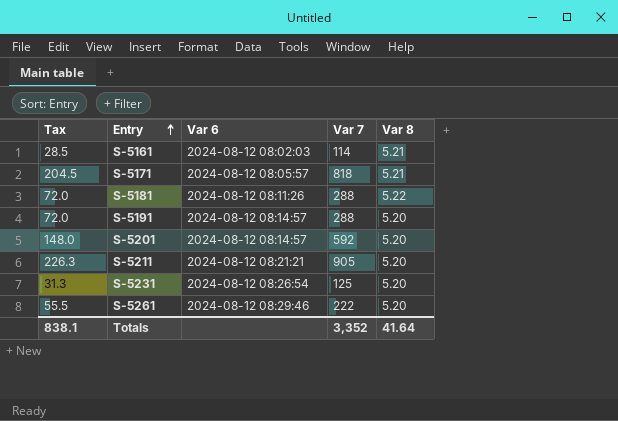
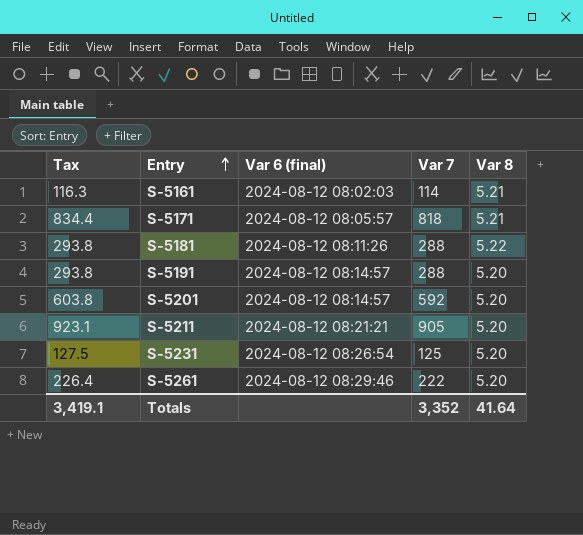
column Tax | formula: [Var 7] * 0.25 -> [Var 7] * 1.02
column name: Var 6 -> Var 6 (final)
Totals | Tax: 838.1 -> 3,419.1

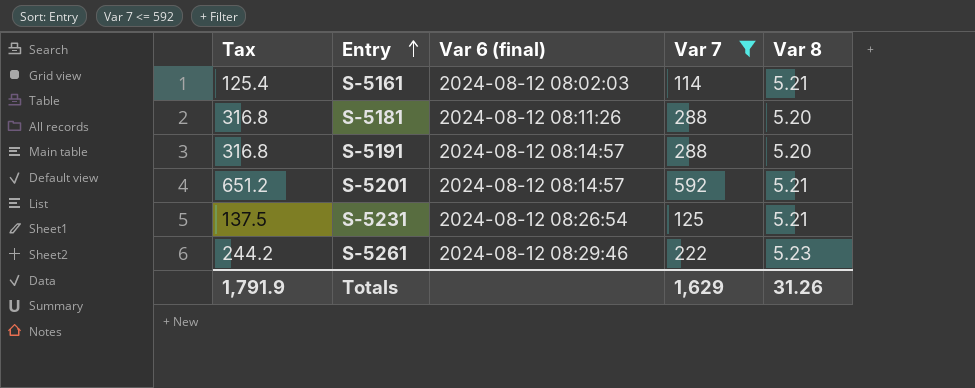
filter: none -> Var 7 <= 592
column Tax | formula: [Var 7] * 1.02 -> [Var 7] * 1.1
S-5181 | Var 8: 5.22 -> 5.20
S-5201 | Var 8: 5.20 -> 5.21
S-5231 | Var 8: 5.20 -> 5.21
S-5261 | Var 8: 5.20 -> 5.23
Totals | Tax: 3,419.1 -> 1,791.9
Totals | Var 7: 3,352 -> 1,629
Totals | Var 8: 41.64 -> 31.26

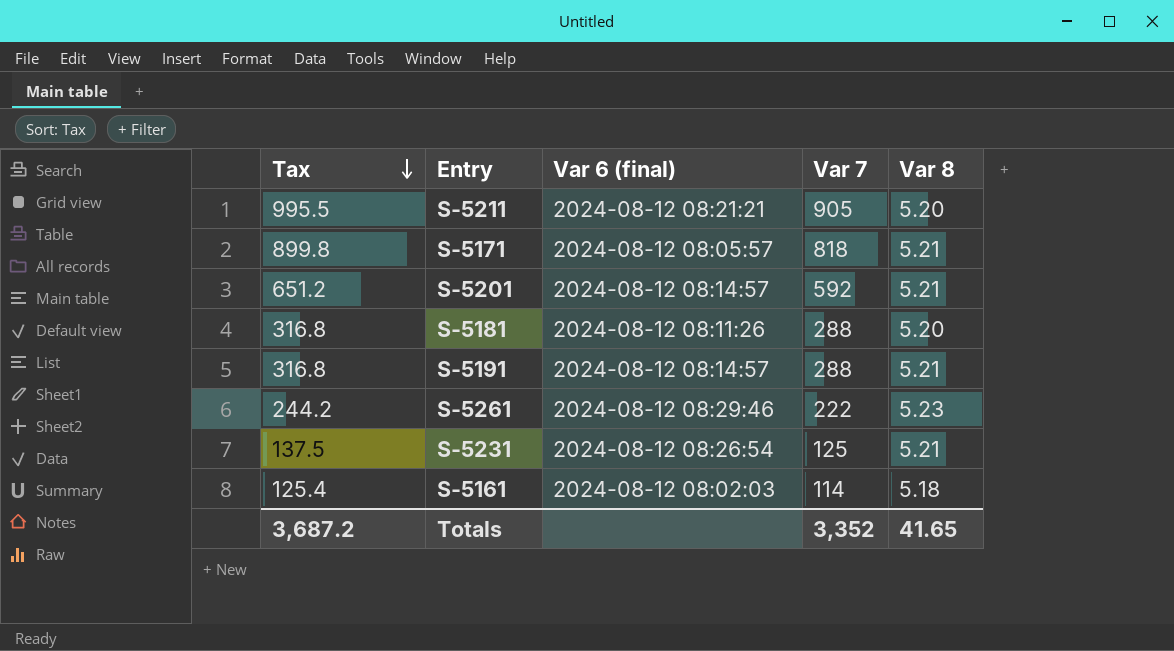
filter: Var 7 <= 592 -> none
row order: Entry ascending -> Tax descending
S-5191 | Var 8: 5.20 -> 5.21
S-5161 | Var 8: 5.21 -> 5.18
Totals | Tax: 1,791.9 -> 3,687.2
Totals | Var 7: 1,629 -> 3,352
Totals | Var 8: 31.26 -> 41.65

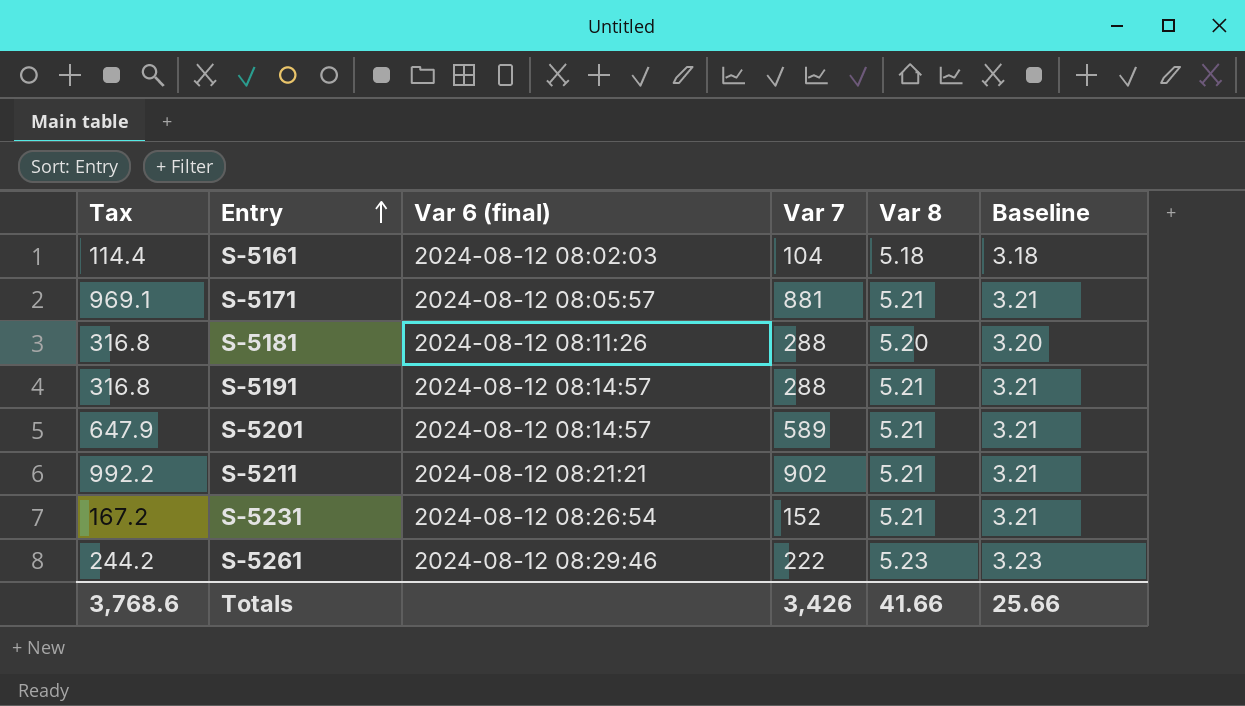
row order: Tax descending -> Entry ascending
column Baseline | formula: none -> [Var 8] - 2
S-5161 | Tax: 125.4 -> 114.4
S-5161 | Var 7: 114 -> 104
S-5171 | Tax: 899.8 -> 969.1
S-5171 | Var 7: 818 -> 881
S-5201 | Tax: 651.2 -> 647.9
S-5201 | Var 7: 592 -> 589
S-5211 | Tax: 995.5 -> 992.2
S-5211 | Var 7: 905 -> 902
S-5211 | Var 8: 5.20 -> 5.21
S-5231 | Tax: 137.5 -> 167.2
S-5231 | Var 7: 125 -> 152
Totals | Tax: 3,687.2 -> 3,768.6
Totals | Var 7: 3,352 -> 3,426
Totals | Var 8: 41.65 -> 41.66

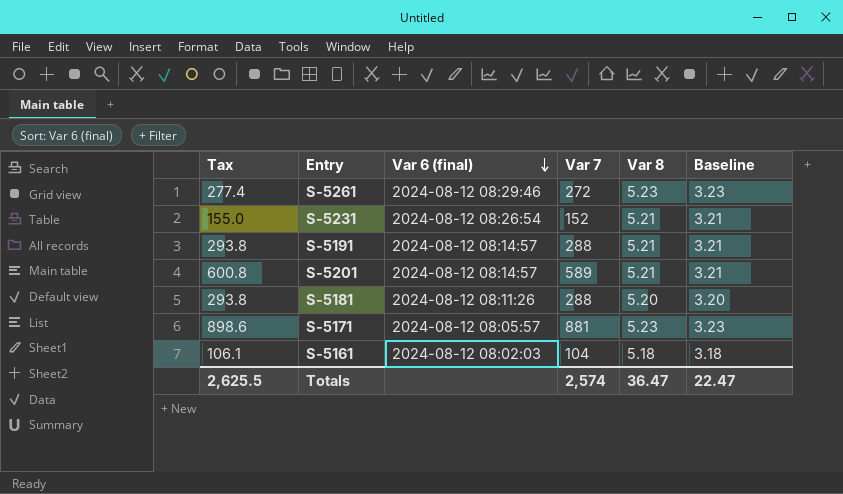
row order: Entry ascending -> Var 6 (final) descending
column Tax | formula: [Var 7] * 1.1 -> [Var 7] * 1.02
row S-5211: 992.2 | 2024-08-12 08:21:21 | 902 | 5.21 | 3.21 -> none
S-5261 | Var 7: 222 -> 272
S-5171 | Var 8: 5.21 -> 5.23
S-5171 | Baseline: 3.21 -> 3.23
Totals | Tax: 3,768.6 -> 2,625.5
Totals | Var 7: 3,426 -> 2,574
Totals | Var 8: 41.66 -> 36.47
Totals | Baseline: 25.66 -> 22.47

